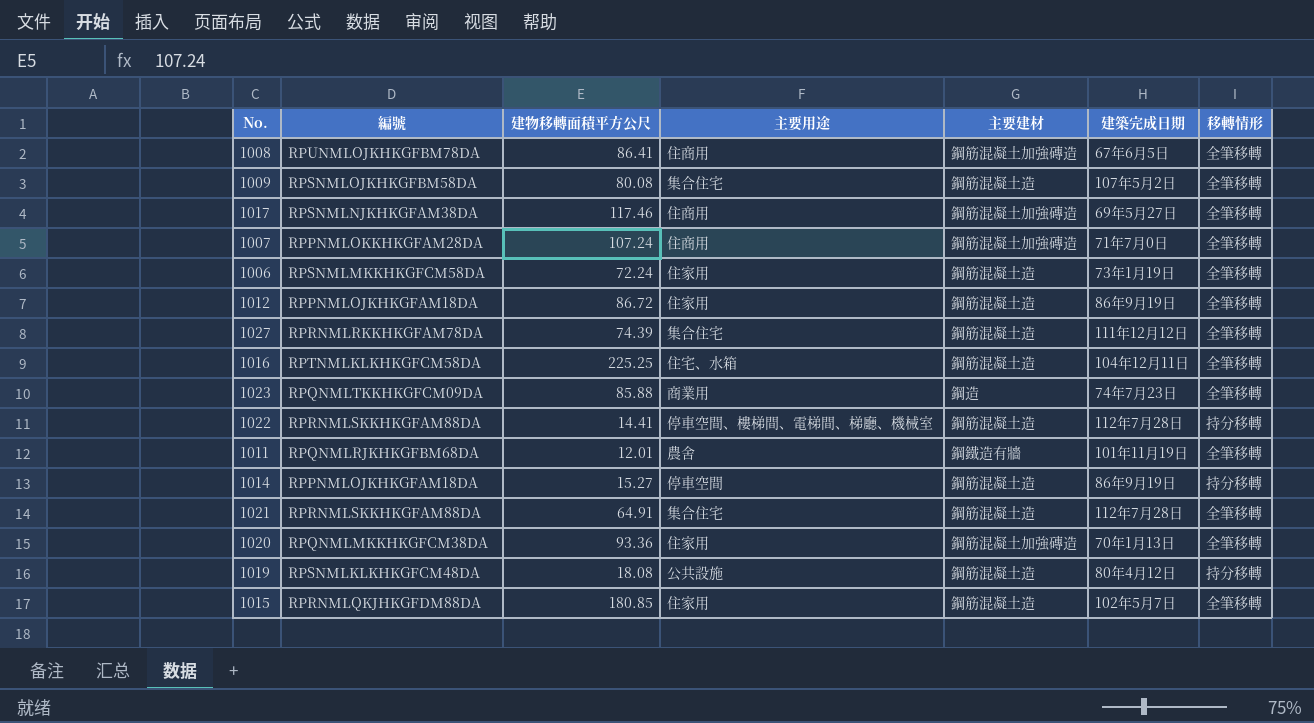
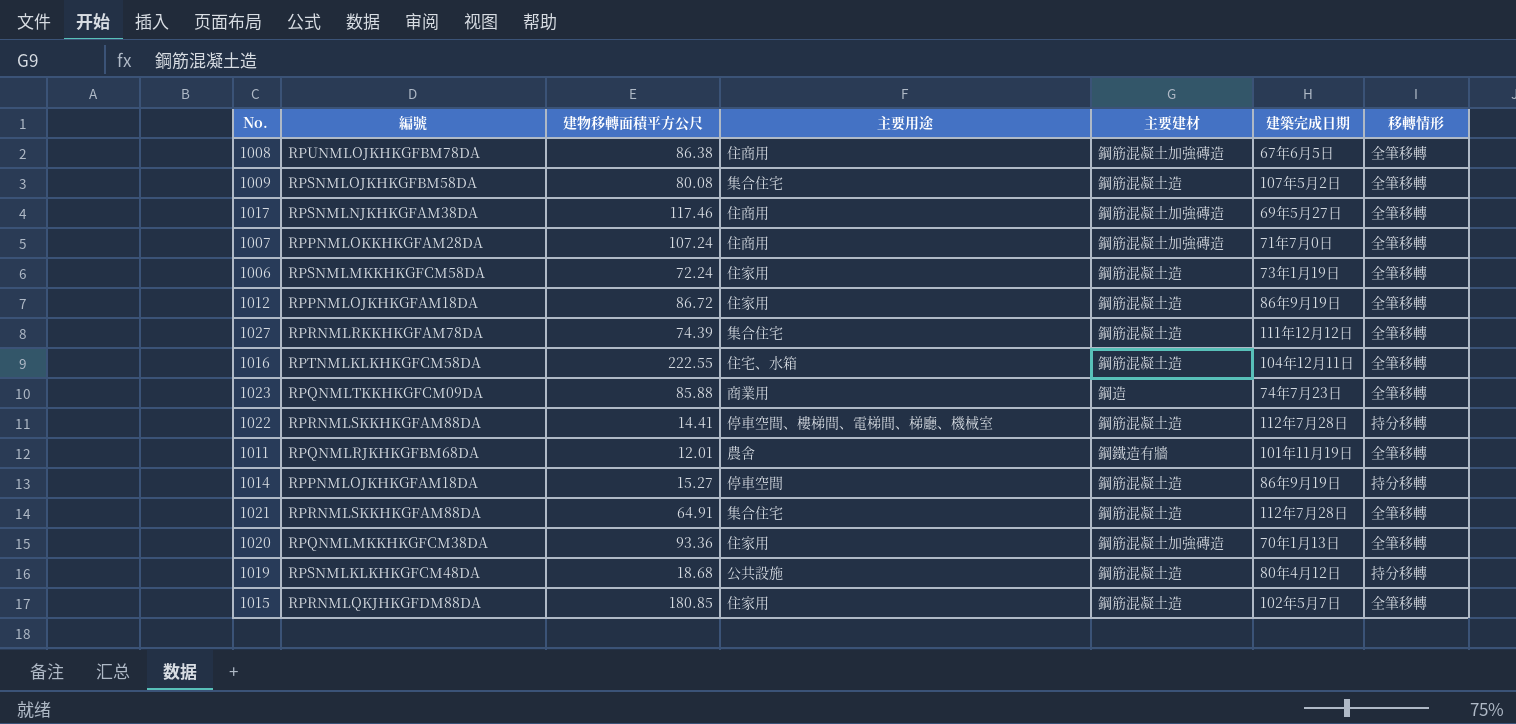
1008 | 建物移轉面積平方公尺: 86.41 -> 86.38
1016 | 建物移轉面積平方公尺: 225.25 -> 222.55
1019 | 建物移轉面積平方公尺: 18.08 -> 18.68

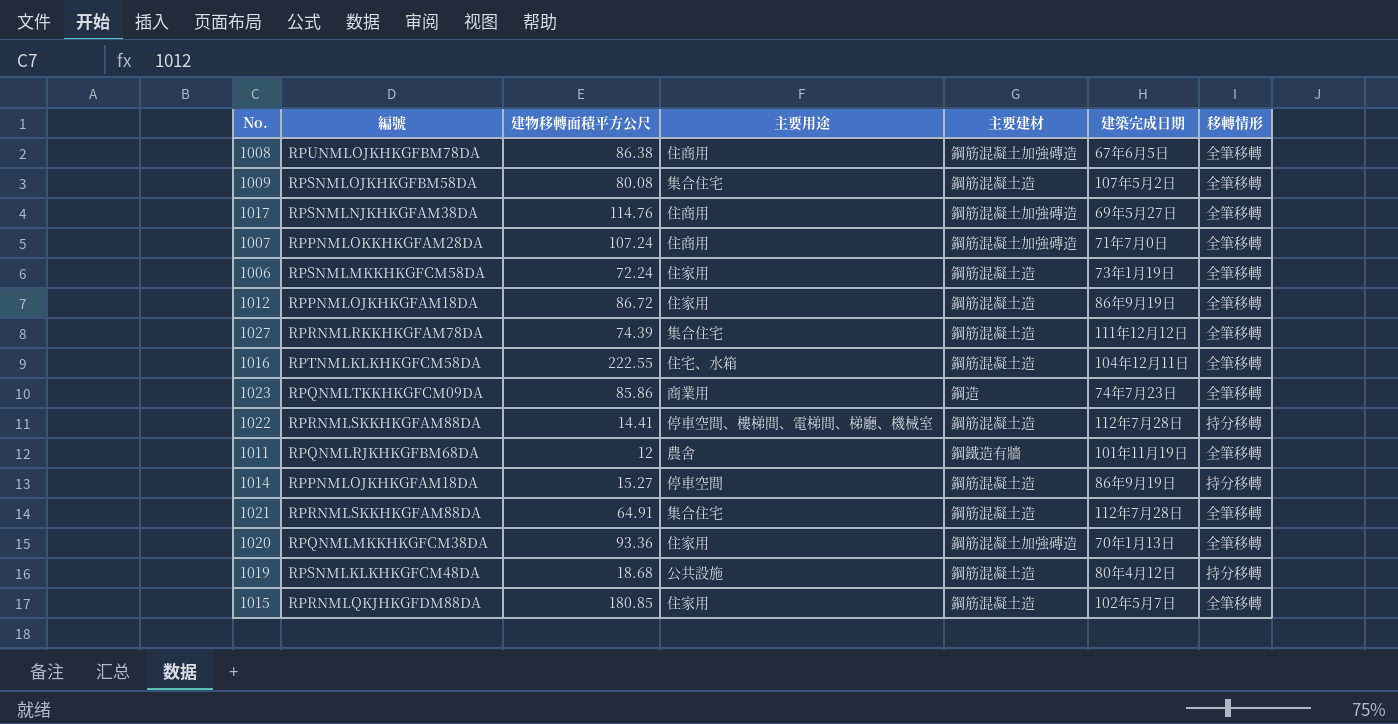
1017 | 建物移轉面積平方公尺: 117.46 -> 114.76
1023 | 建物移轉面積平方公尺: 85.88 -> 85.86
1011 | 建物移轉面積平方公尺: 12.01 -> 12

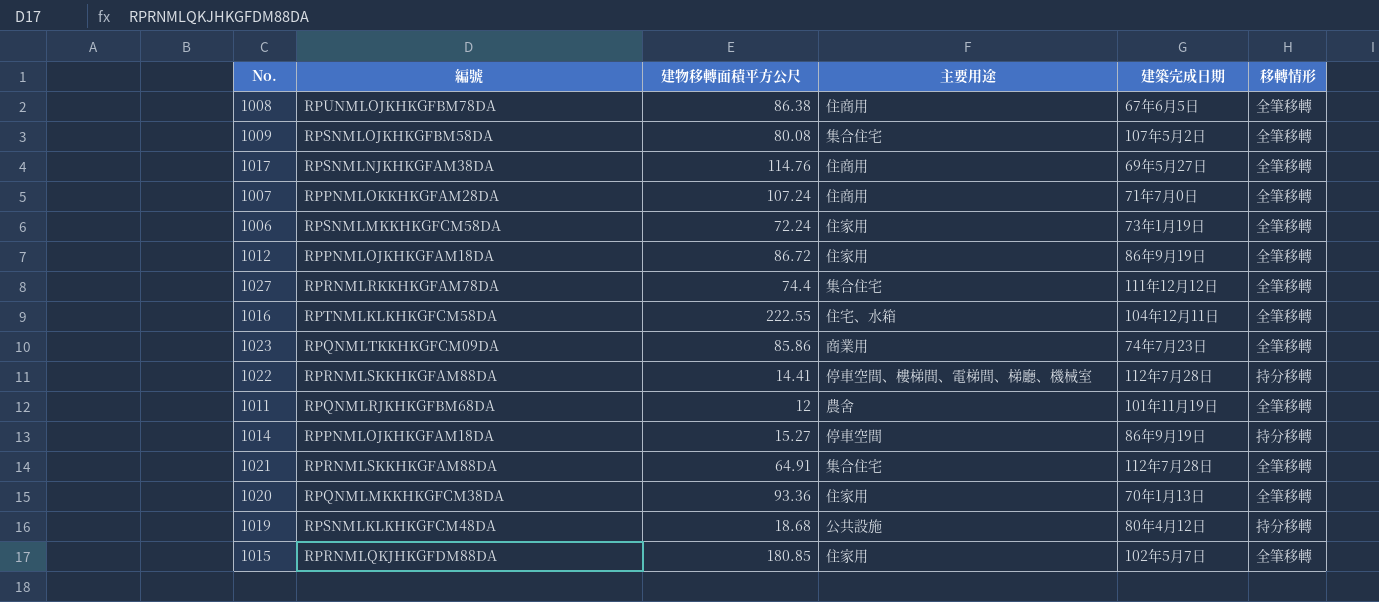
column 主要建材 | position: 5 -> none
1027 | 建物移轉面積平方公尺: 74.39 -> 74.4

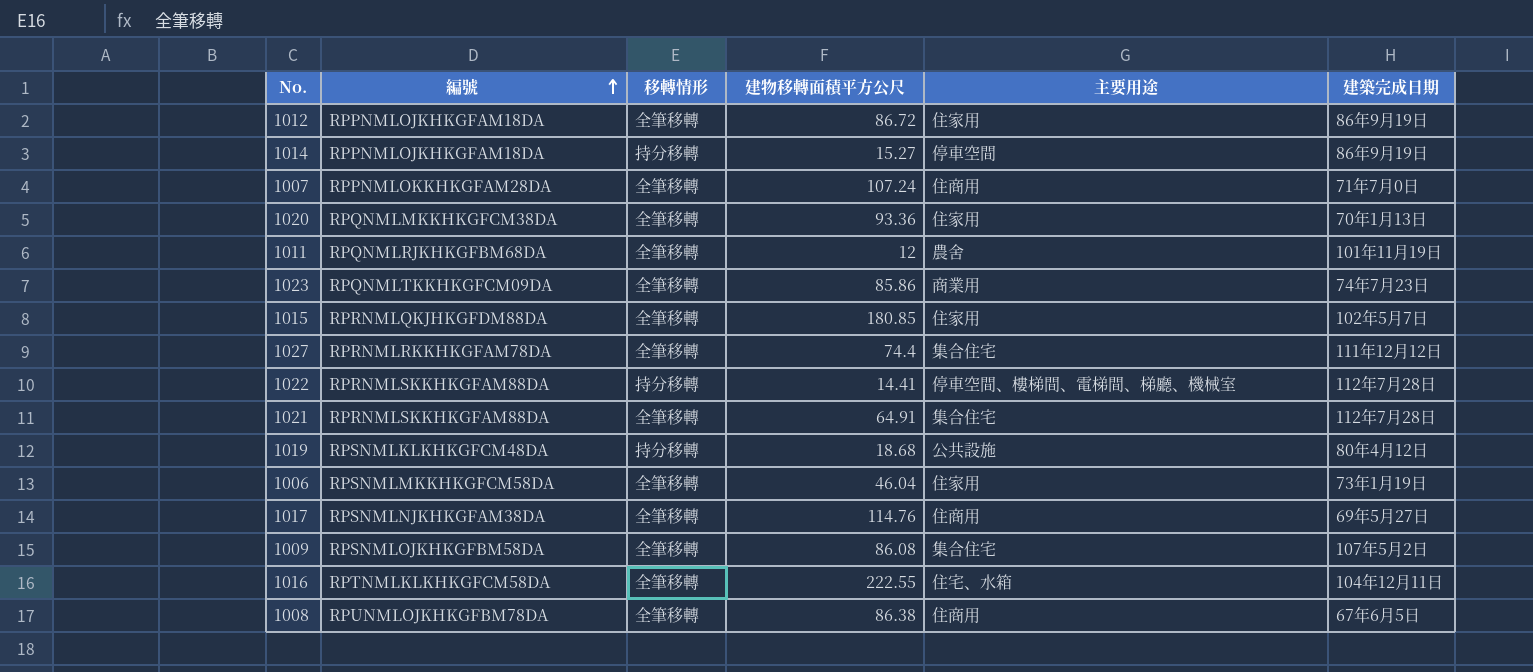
row order: none -> 編號 ascending
column 移轉情形 | position: 6 -> 3
1006 | 建物移轉面積平方公尺: 72.24 -> 46.04
1009 | 建物移轉面積平方公尺: 80.08 -> 86.08

